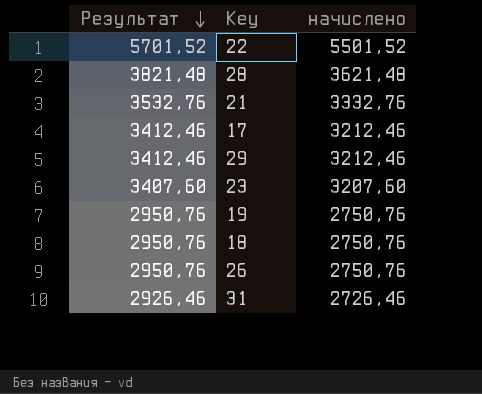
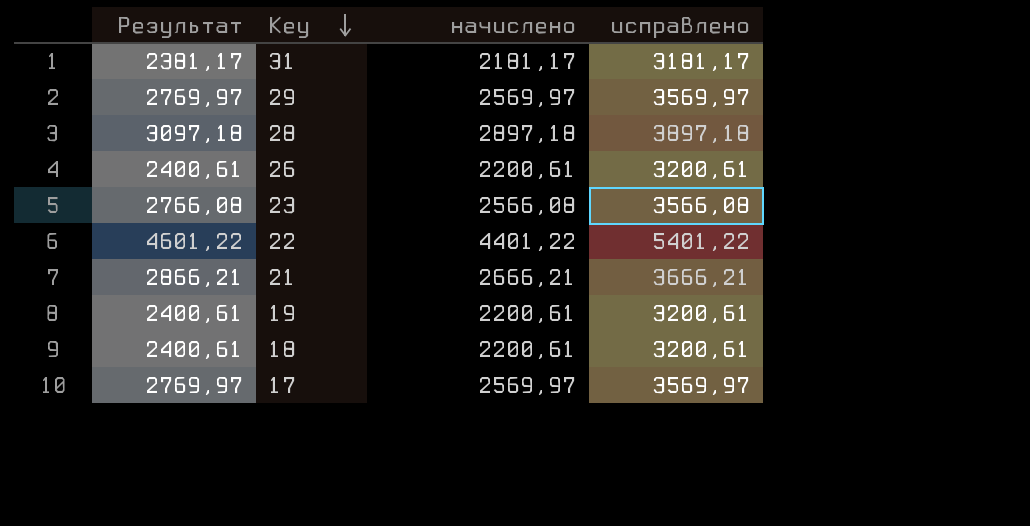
row order: Результат descending -> Key descending
column исправлено | formula: none -> [начислено] + 1000
31 | Результат: 2926,46 -> 2381,17
31 | начислено: 2726,46 -> 2181,17
29 | Результат: 3412,46 -> 2769,97
29 | начислено: 3212,46 -> 2569,97
28 | Результат: 3821,48 -> 3097,18
28 | начислено: 3621,48 -> 2897,18
26 | Результат: 2950,76 -> 2400,61
26 | начислено: 2750,76 -> 2200,61
23 | Результат: 3407,60 -> 2766,08
23 | начислено: 3207,60 -> 2566,08
22 | Результат: 5701,52 -> 4601,22
22 | начислено: 5501,52 -> 4401,22
21 | Результат: 3532,76 -> 2866,21
21 | начислено: 3332,76 -> 2666,21
19 | Результат: 2950,76 -> 2400,61
19 | начислено: 2750,76 -> 2200,61
18 | Результат: 2950,76 -> 2400,61
18 | начислено: 2750,76 -> 2200,61
17 | Результат: 3412,46 -> 2769,97
17 | начислено: 3212,46 -> 2569,97

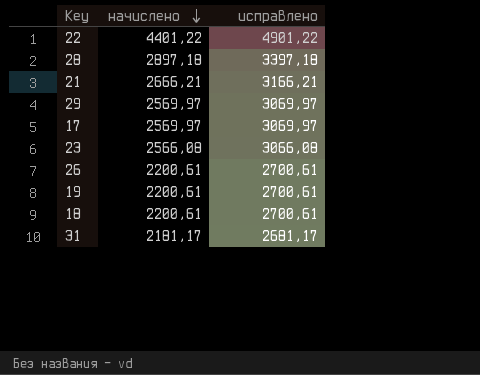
row order: Key descending -> начислено descending
column Результат | formula: [начислено] + 200 -> none
column исправлено | formula: [начислено] + 1000 -> [начислено] + 500

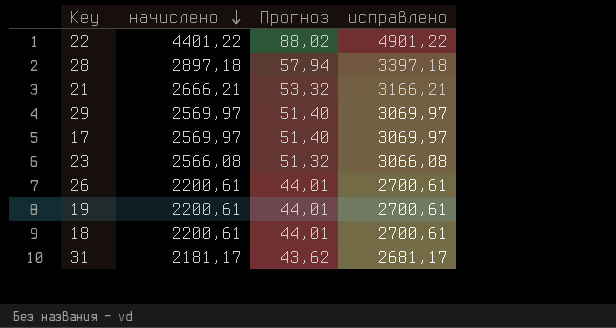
column Прогноз | formula: none -> [начислено] * 0,02

